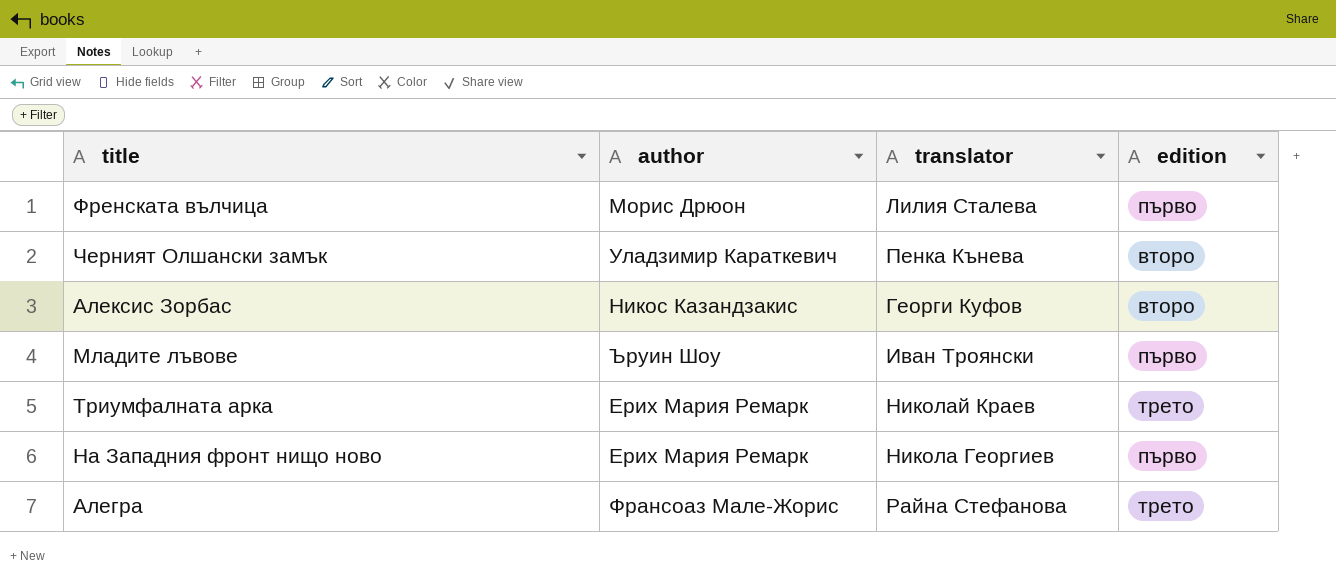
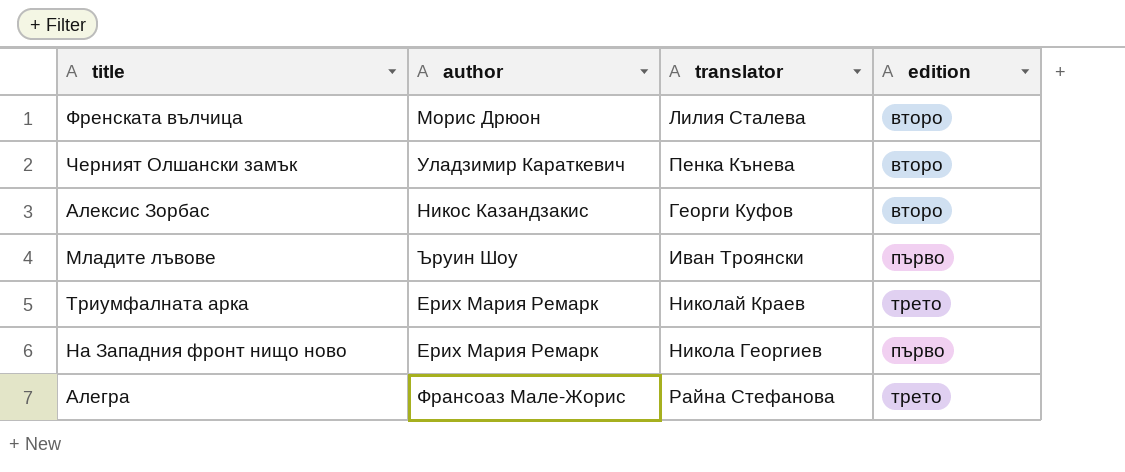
Френската вълчица | edition: първо -> второ

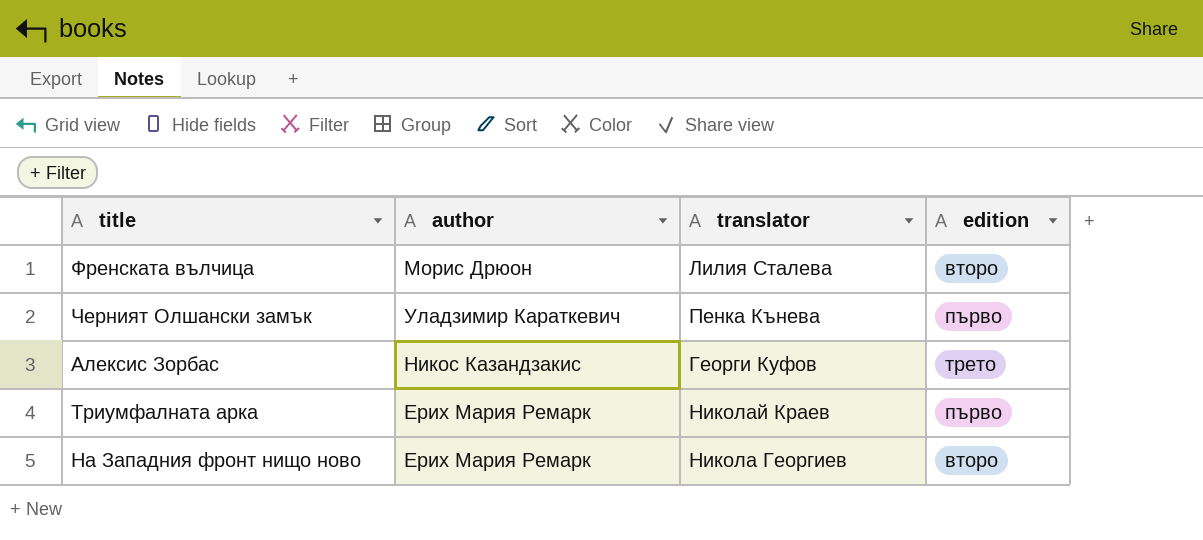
row Младите лъвове: Ъруин Шоу | Иван Троянски | първо -> none
row Алегра: Франсоаз Мале-Жорис | Райна Стефанова | трето -> none
Черният Олшански замък | edition: второ -> първо
Алексис Зорбас | edition: второ -> трето
Триумфалната арка | edition: трето -> първо
На Западния фронт нищо ново | edition: първо -> второ

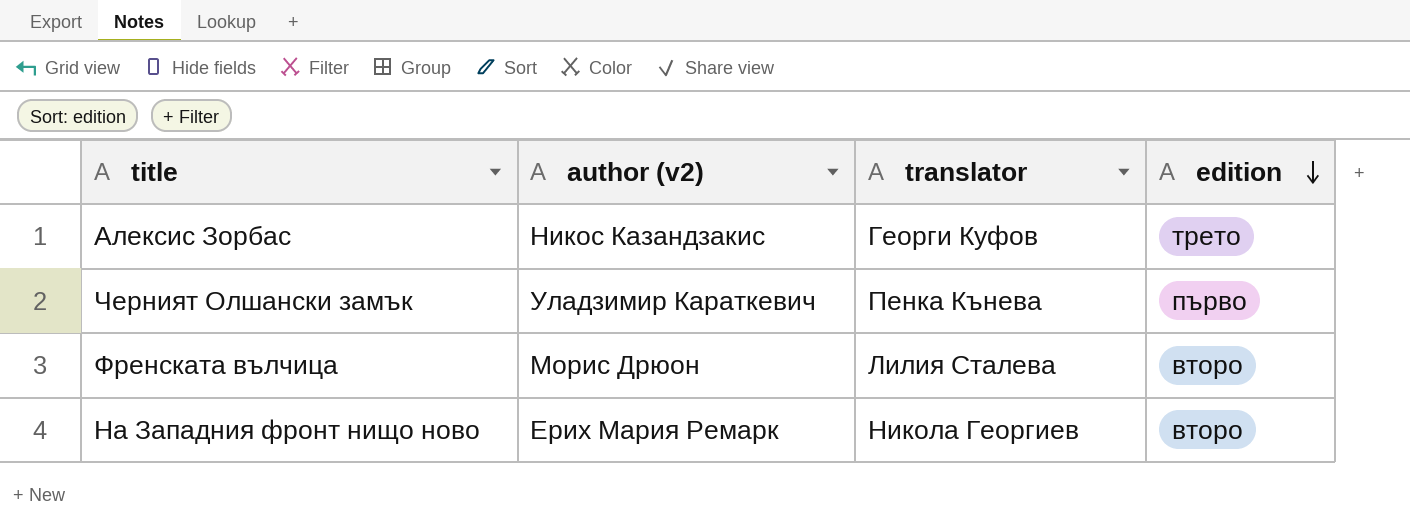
row order: none -> edition descending
column name: author -> author (v2)
row Триумфалната арка: Ерих Мария Ремарк | Николай Краев | първо -> none

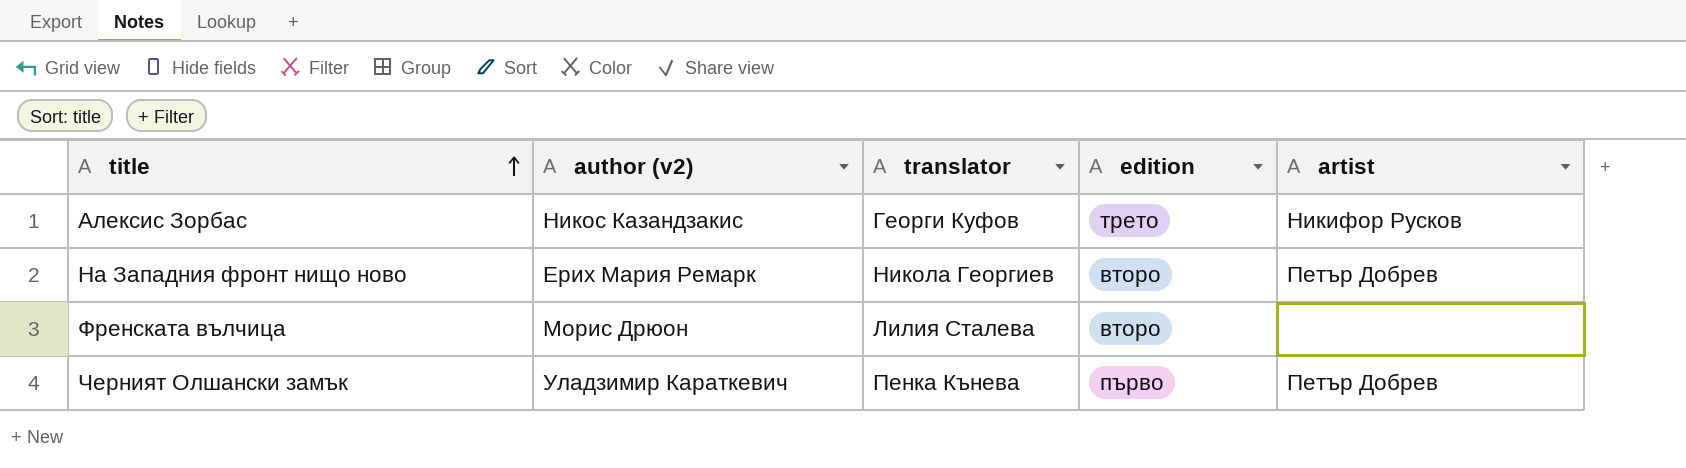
row order: edition descending -> title ascending
column artist | position: none -> 5

